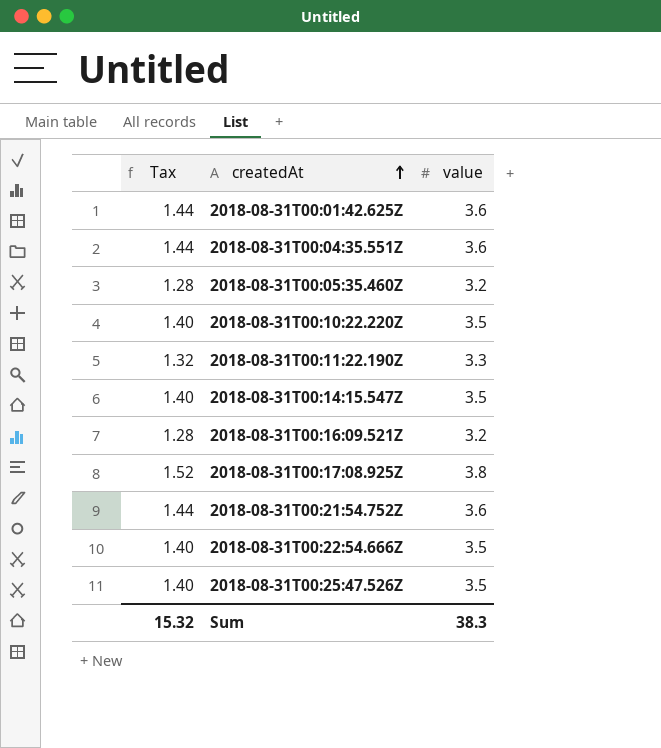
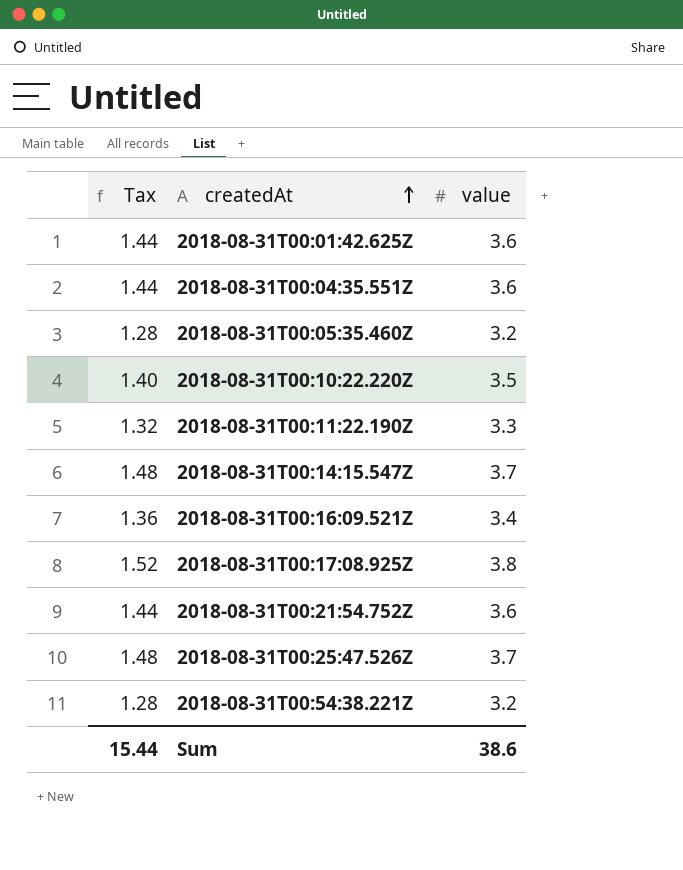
row 2018-08-31T00:22:54.666Z: 1.40 | 3.5 -> none
2018-08-31T00:14:15.547Z | Tax: 1.40 -> 1.48
2018-08-31T00:14:15.547Z | value: 3.5 -> 3.7
2018-08-31T00:16:09.521Z | Tax: 1.28 -> 1.36
2018-08-31T00:16:09.521Z | value: 3.2 -> 3.4
2018-08-31T00:25:47.526Z | Tax: 1.40 -> 1.48
2018-08-31T00:25:47.526Z | value: 3.5 -> 3.7
row 2018-08-31T00:54:38.221Z: none -> 1.28 | 3.2
Sum | Tax: 15.32 -> 15.44
Sum | value: 38.3 -> 38.6

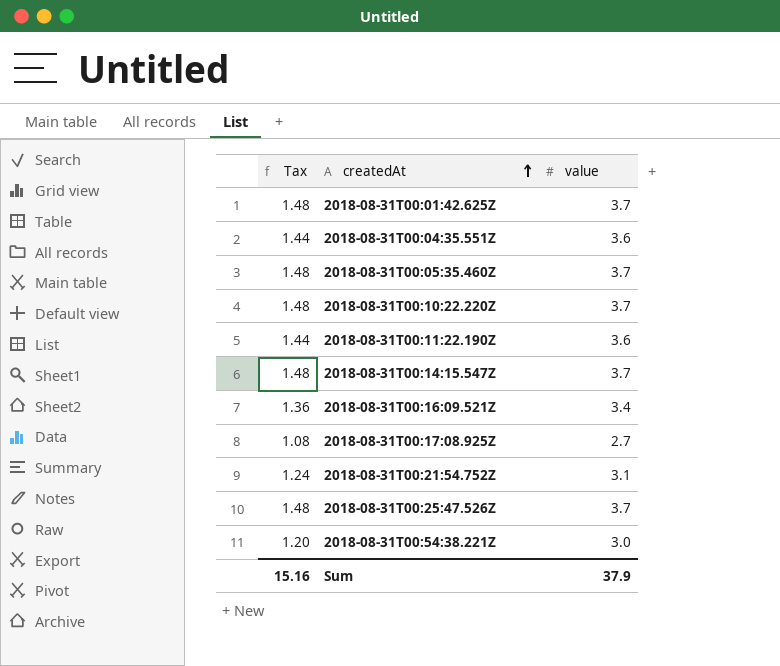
2018-08-31T00:01:42.625Z | Tax: 1.44 -> 1.48
2018-08-31T00:01:42.625Z | value: 3.6 -> 3.7
2018-08-31T00:05:35.460Z | Tax: 1.28 -> 1.48
2018-08-31T00:05:35.460Z | value: 3.2 -> 3.7
2018-08-31T00:10:22.220Z | Tax: 1.40 -> 1.48
2018-08-31T00:10:22.220Z | value: 3.5 -> 3.7
2018-08-31T00:11:22.190Z | Tax: 1.32 -> 1.44
2018-08-31T00:11:22.190Z | value: 3.3 -> 3.6
2018-08-31T00:17:08.925Z | Tax: 1.52 -> 1.08
2018-08-31T00:17:08.925Z | value: 3.8 -> 2.7
2018-08-31T00:21:54.752Z | Tax: 1.44 -> 1.24
2018-08-31T00:21:54.752Z | value: 3.6 -> 3.1
2018-08-31T00:54:38.221Z | Tax: 1.28 -> 1.20
2018-08-31T00:54:38.221Z | value: 3.2 -> 3.0
Sum | Tax: 15.44 -> 15.16
Sum | value: 38.6 -> 37.9

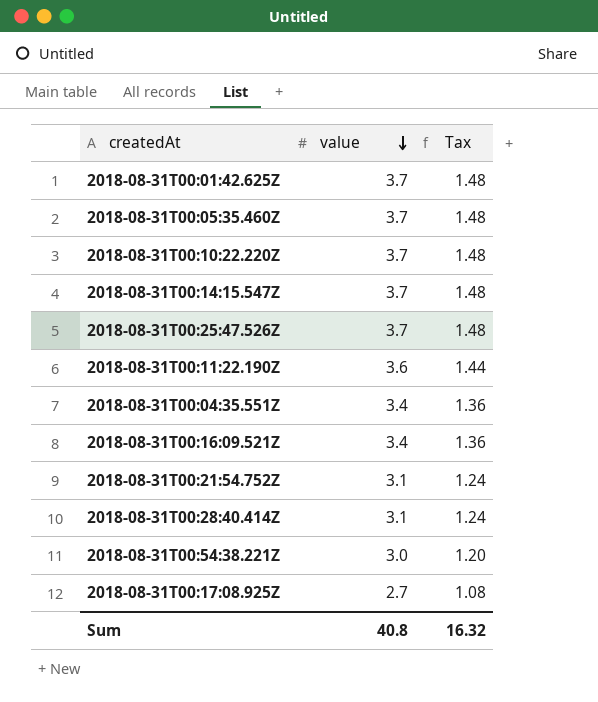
row order: createdAt ascending -> value descending
column Tax | position: 1 -> 3
2018-08-31T00:04:35.551Z | value: 3.6 -> 3.4
2018-08-31T00:04:35.551Z | Tax: 1.44 -> 1.36
row 2018-08-31T00:28:40.414Z: none -> 3.1 | 1.24
Sum | value: 37.9 -> 40.8
Sum | Tax: 15.16 -> 16.32

